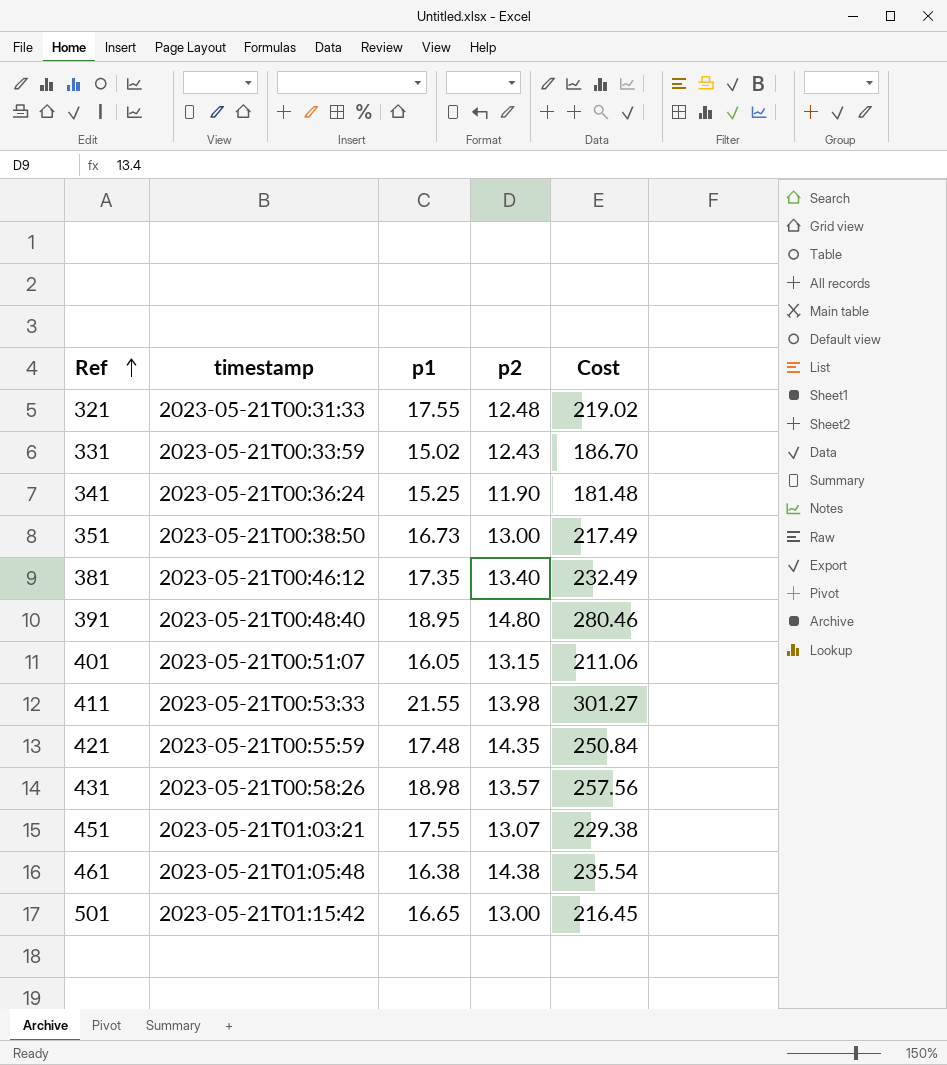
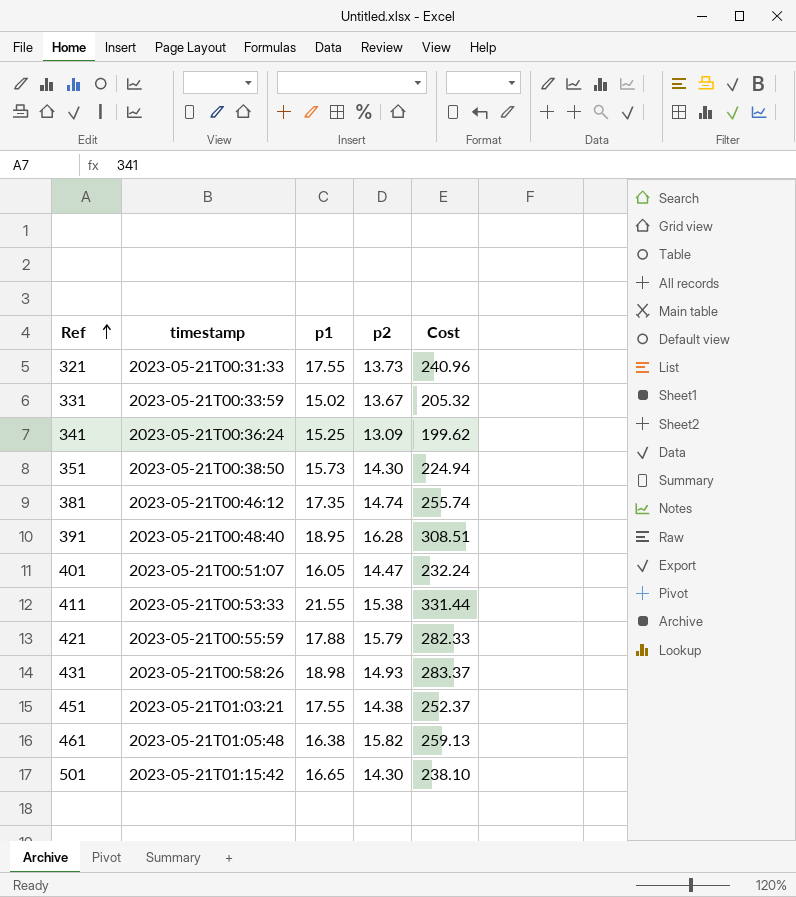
321 | p2: 12.48 -> 13.73
321 | Cost: 219.02 -> 240.96
331 | p2: 12.43 -> 13.67
331 | Cost: 186.70 -> 205.32
341 | p2: 11.90 -> 13.09
341 | Cost: 181.48 -> 199.62
351 | p1: 16.73 -> 15.73
351 | p2: 13.00 -> 14.30
351 | Cost: 217.49 -> 224.94
381 | p2: 13.40 -> 14.74
381 | Cost: 232.49 -> 255.74
391 | p2: 14.80 -> 16.28
391 | Cost: 280.46 -> 308.51
401 | p2: 13.15 -> 14.47
401 | Cost: 211.06 -> 232.24
411 | p2: 13.98 -> 15.38
411 | Cost: 301.27 -> 331.44
421 | p1: 17.48 -> 17.88
421 | p2: 14.35 -> 15.79
421 | Cost: 250.84 -> 282.33
431 | p2: 13.57 -> 14.93
431 | Cost: 257.56 -> 283.37
451 | p2: 13.07 -> 14.38
451 | Cost: 229.38 -> 252.37
461 | p2: 14.38 -> 15.82
461 | Cost: 235.54 -> 259.13
501 | p2: 13.00 -> 14.30
501 | Cost: 216.45 -> 238.10

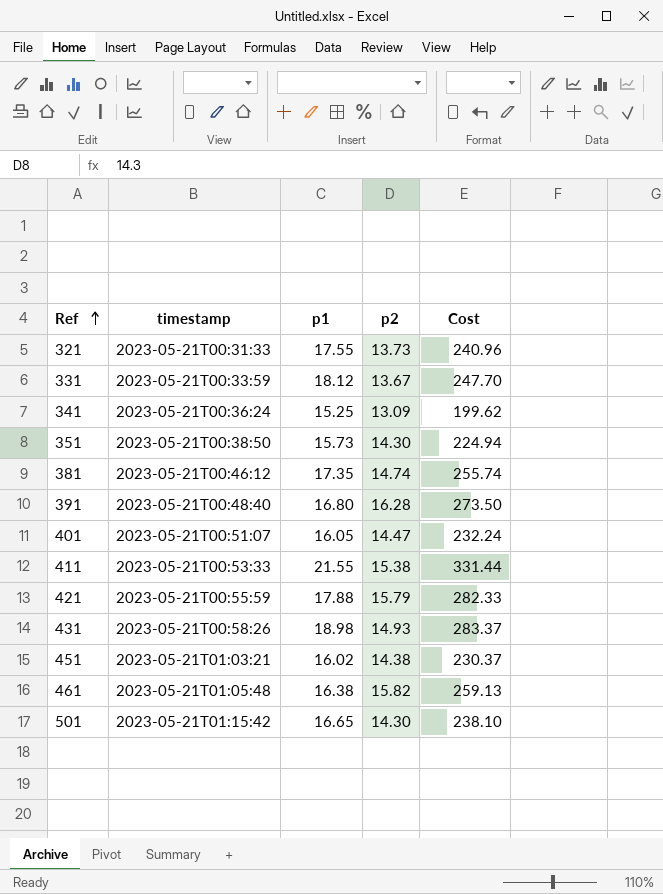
331 | p1: 15.02 -> 18.12
331 | Cost: 205.32 -> 247.70
391 | p1: 18.95 -> 16.80
391 | Cost: 308.51 -> 273.50
451 | p1: 17.55 -> 16.02
451 | Cost: 252.37 -> 230.37

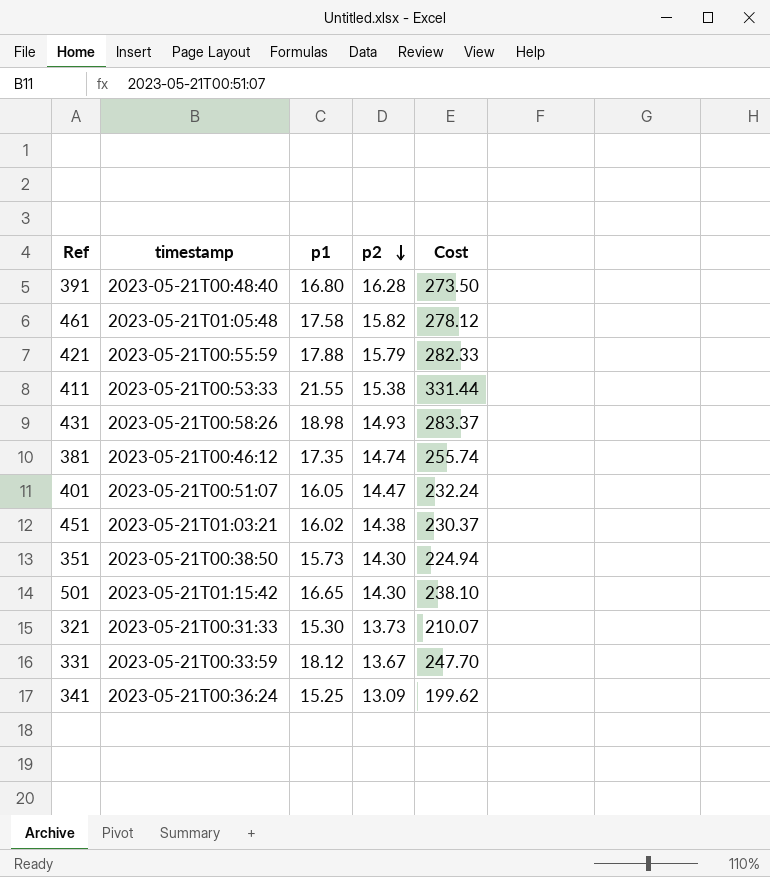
row order: Ref ascending -> p2 descending
461 | p1: 16.38 -> 17.58
461 | Cost: 259.13 -> 278.12
321 | p1: 17.55 -> 15.30
321 | Cost: 240.96 -> 210.07

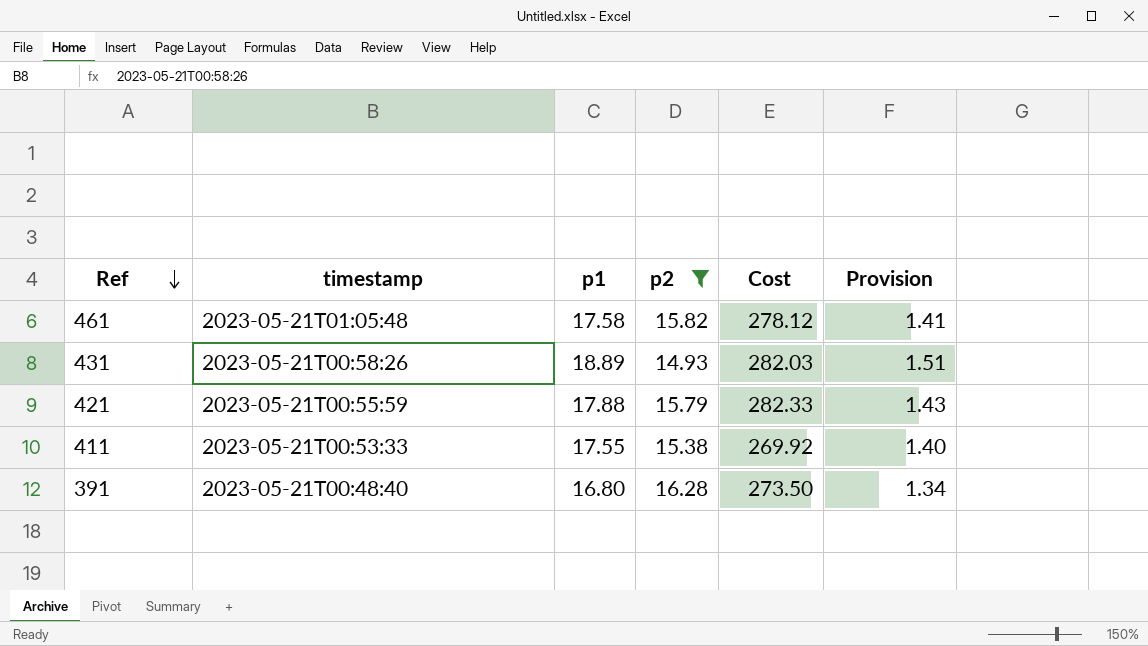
filter: none -> p2 >= 14.93
row order: p2 descending -> Ref descending
column Provision | formula: none -> [p1] * 0.08
431 | p1: 18.98 -> 18.89
431 | Cost: 283.37 -> 282.03
411 | p1: 21.55 -> 17.55
411 | Cost: 331.44 -> 269.92

